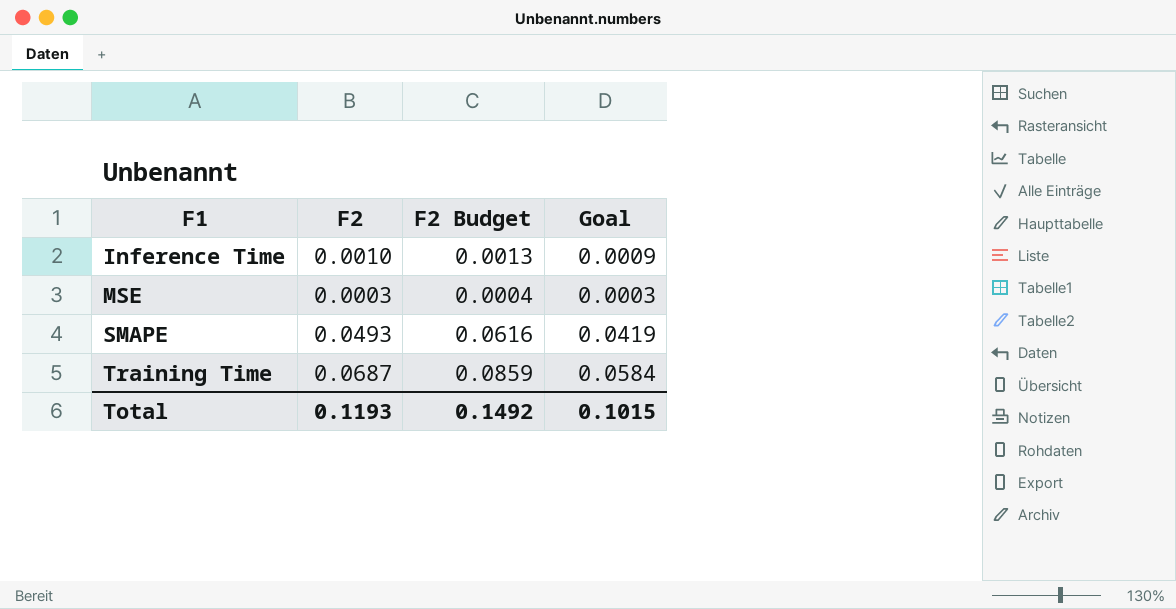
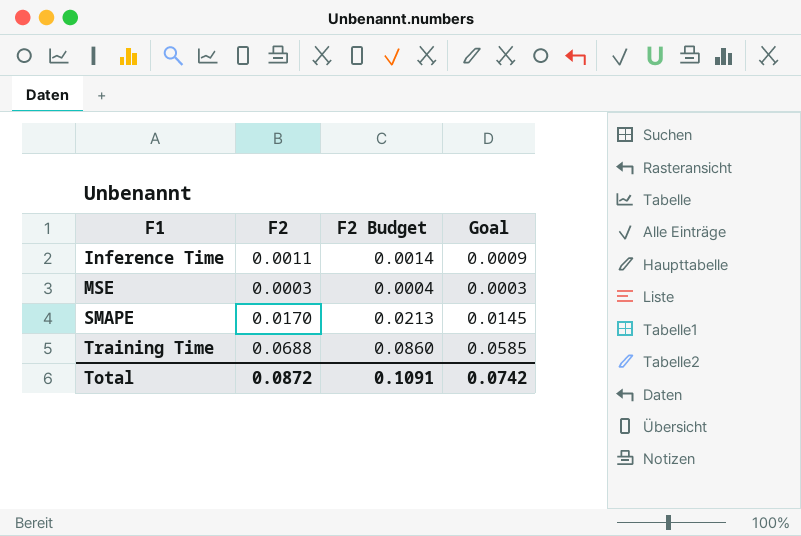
Inference Time | F2: 0.0010 -> 0.0011
Inference Time | F2 Budget: 0.0013 -> 0.0014
SMAPE | F2: 0.0493 -> 0.0170
SMAPE | F2 Budget: 0.0616 -> 0.0213
SMAPE | Goal: 0.0419 -> 0.0145
Training Time | F2: 0.0687 -> 0.0688
Training Time | F2 Budget: 0.0859 -> 0.0860
Training Time | Goal: 0.0584 -> 0.0585
Total | F2: 0.1193 -> 0.0872
Total | F2 Budget: 0.1492 -> 0.1091
Total | Goal: 0.1015 -> 0.0742

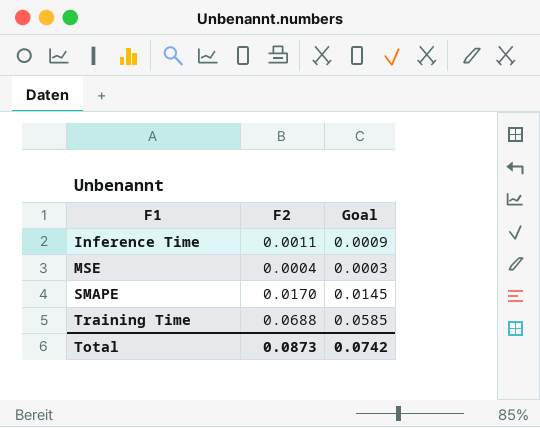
column F2 Budget | formula: [F2] * 1.25 -> none
MSE | F2: 0.0003 -> 0.0004
Total | F2: 0.0872 -> 0.0873

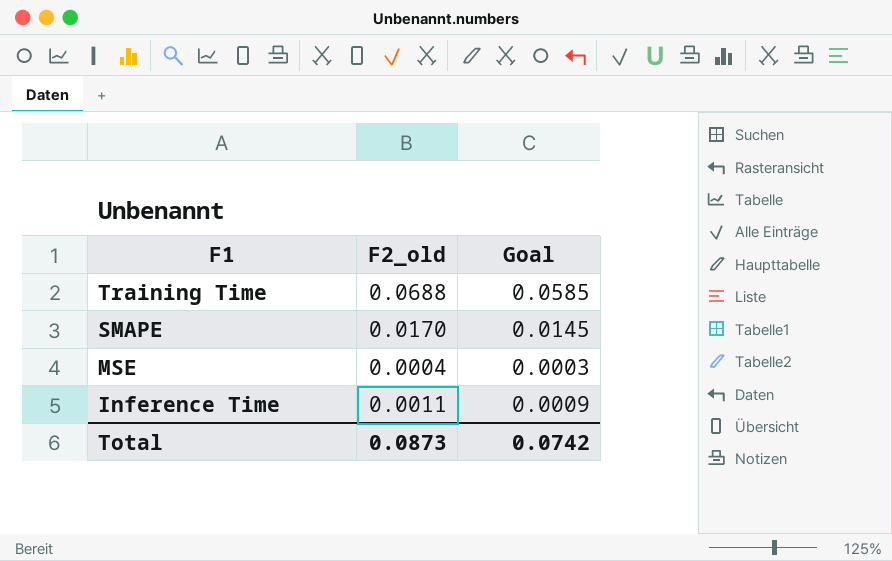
row order: F1 ascending -> F1 descending
column name: F2 -> F2_old

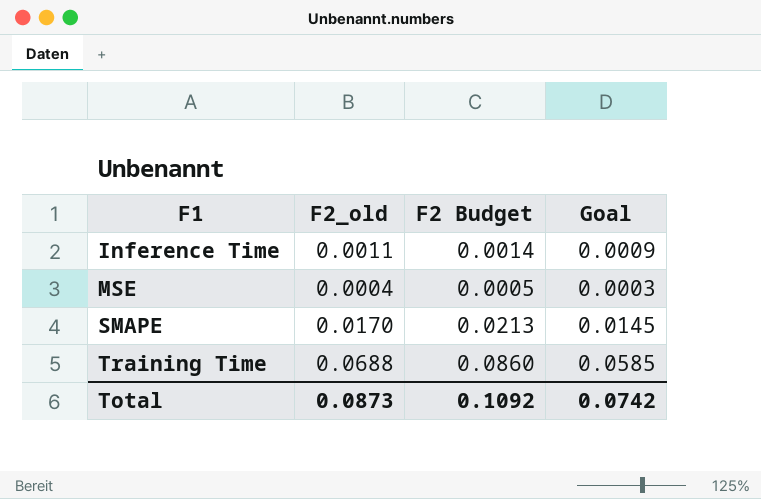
row order: F1 descending -> F1 ascending
column F2 Budget | formula: none -> [F2_old] * 1.25

